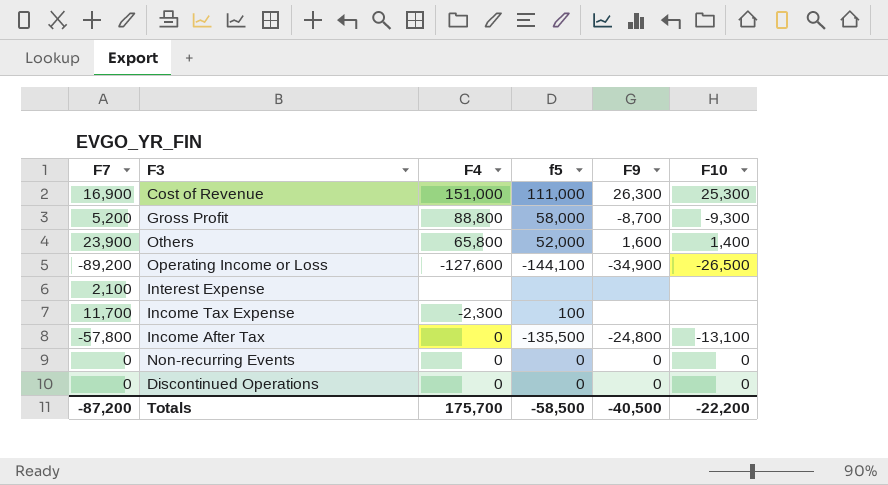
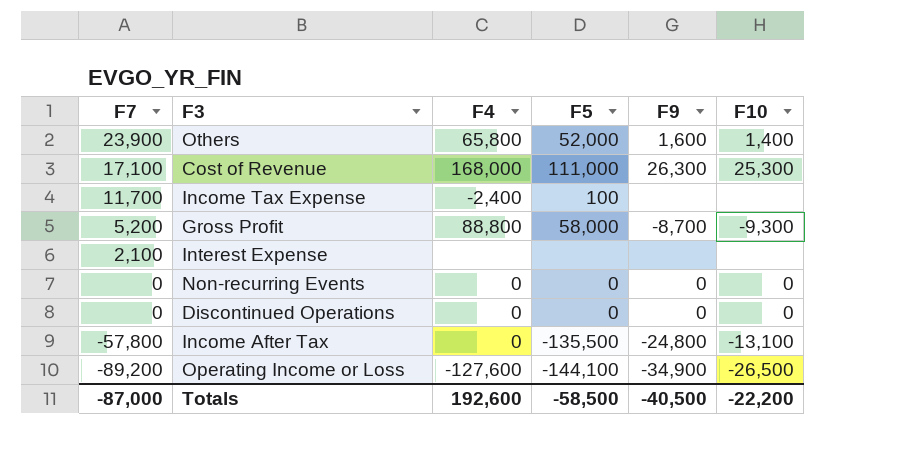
row order: none -> F7 descending
column name: f5 -> F5
Cost of Revenue | F7: 16,900 -> 17,100
Cost of Revenue | F4: 151,000 -> 168,000
Income Tax Expense | F4: -2,300 -> -2,400
Totals | F7: -87,200 -> -87,000
Totals | F4: 175,700 -> 192,600

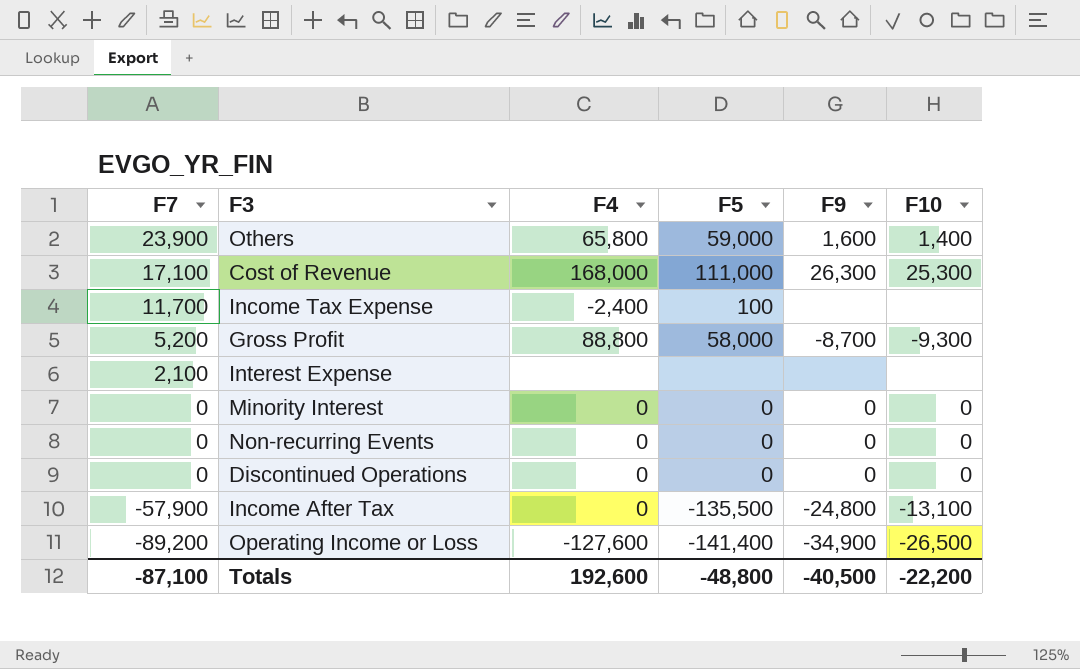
Others | F5: 52,000 -> 59,000
row Minority Interest: none -> 0 | 0 | 0 | 0 | 0
Income After Tax | F7: -57,800 -> -57,900
Operating Income or Loss | F5: -144,100 -> -141,400
Totals | F7: -87,000 -> -87,100
Totals | F5: -58,500 -> -48,800

